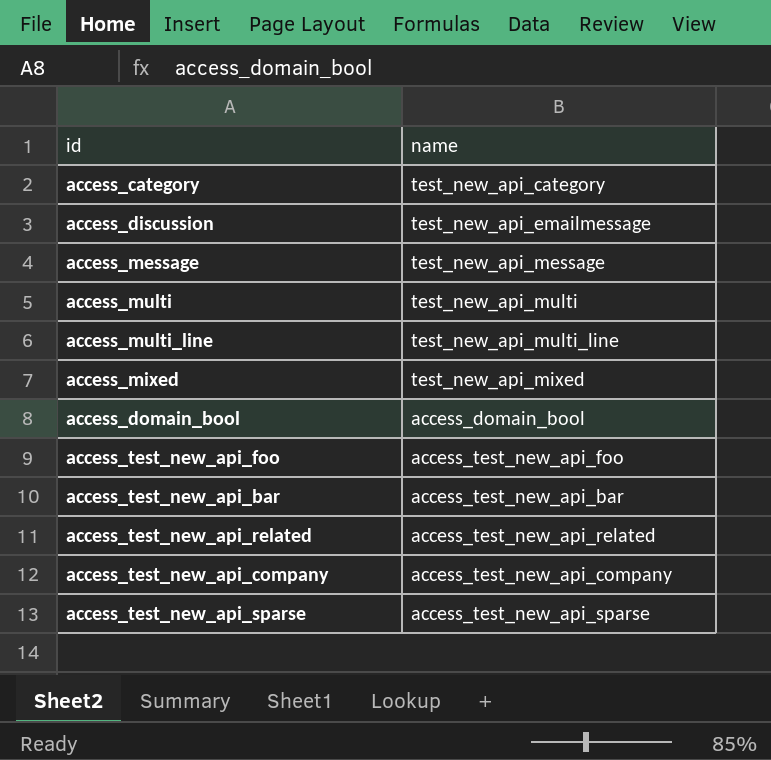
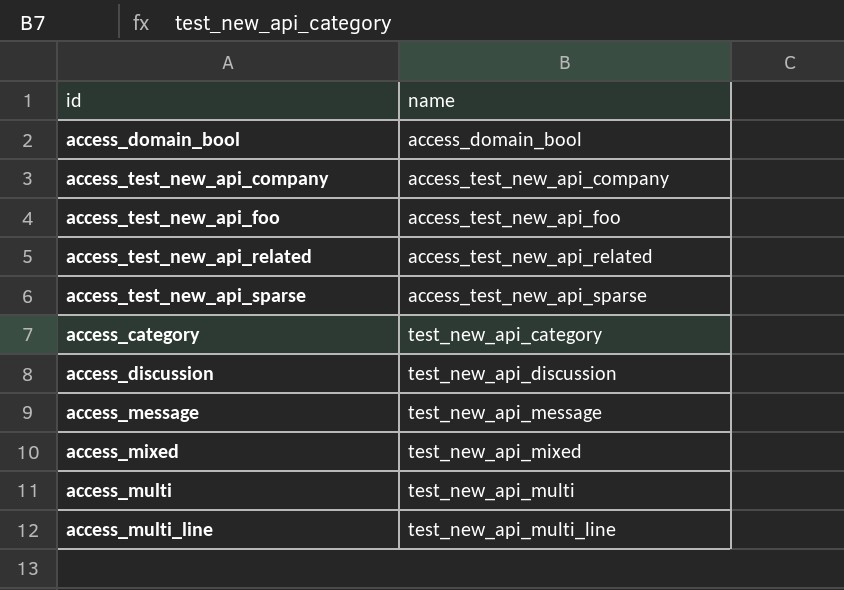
row order: none -> name ascending
row access_test_new_api_bar: access_test_new_api_bar -> none
access_discussion | name: test_new_api_emailmessage -> test_new_api_discussion

